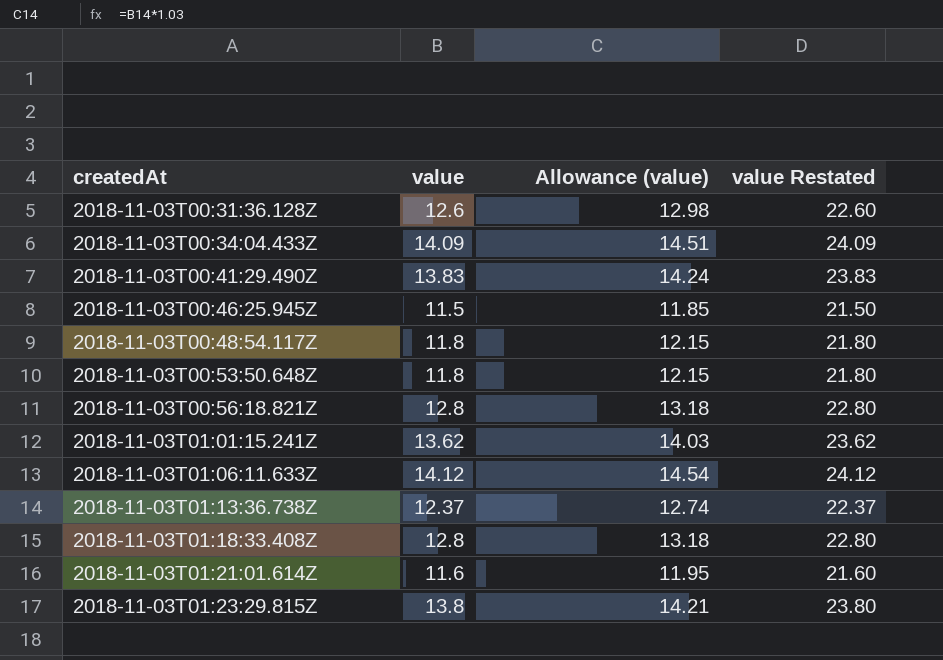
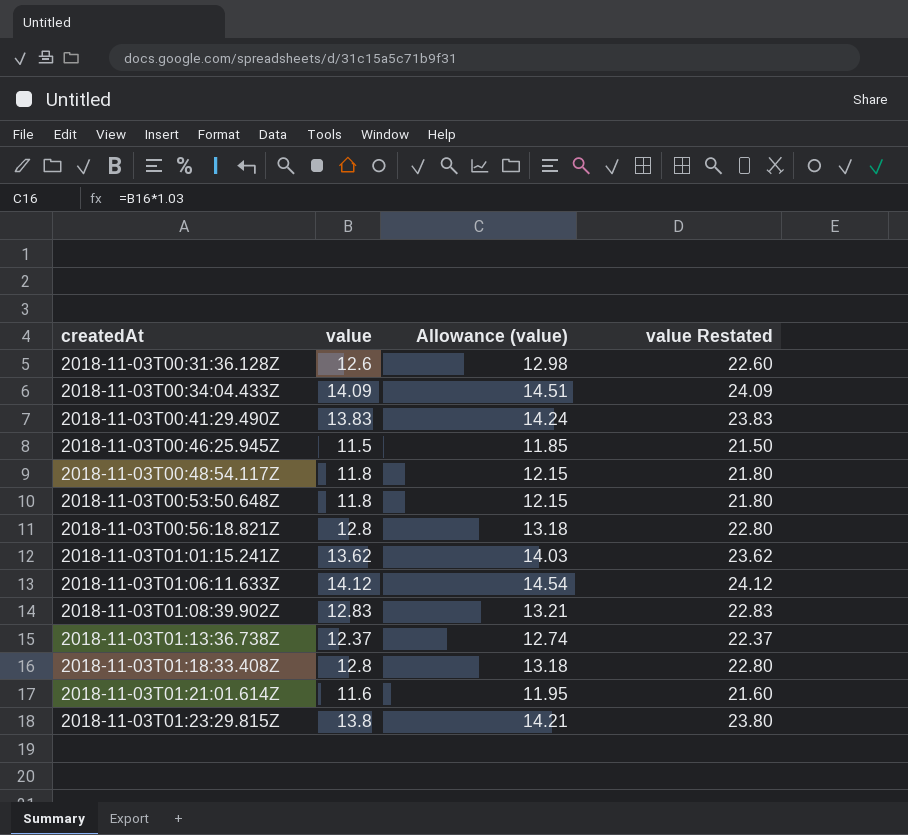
row 2018-11-03T01:08:39.902Z: none -> 12.83 | 13.21 | 22.83

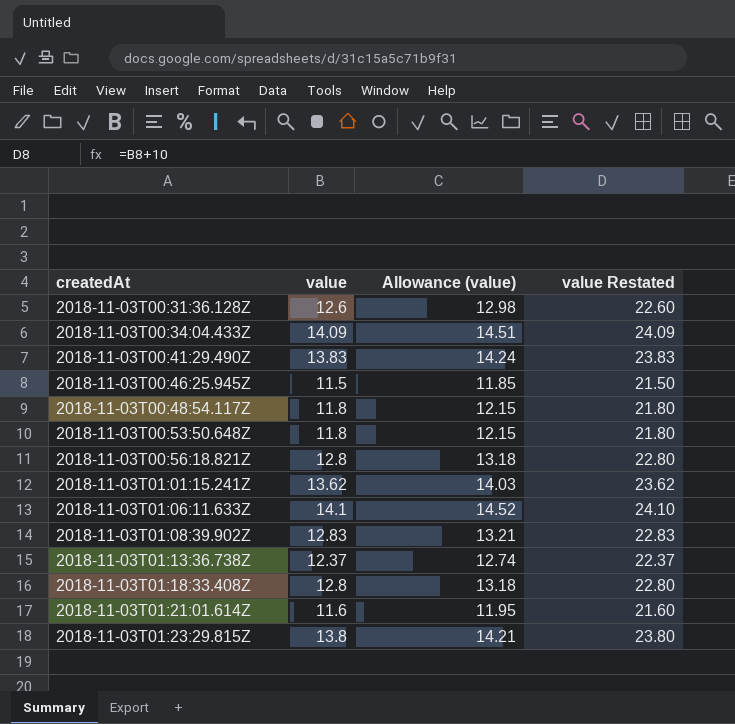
2018-11-03T01:06:11.633Z | value: 14.12 -> 14.1
2018-11-03T01:06:11.633Z | Allowance (value): 14.54 -> 14.52
2018-11-03T01:06:11.633Z | value Restated: 24.12 -> 24.10

